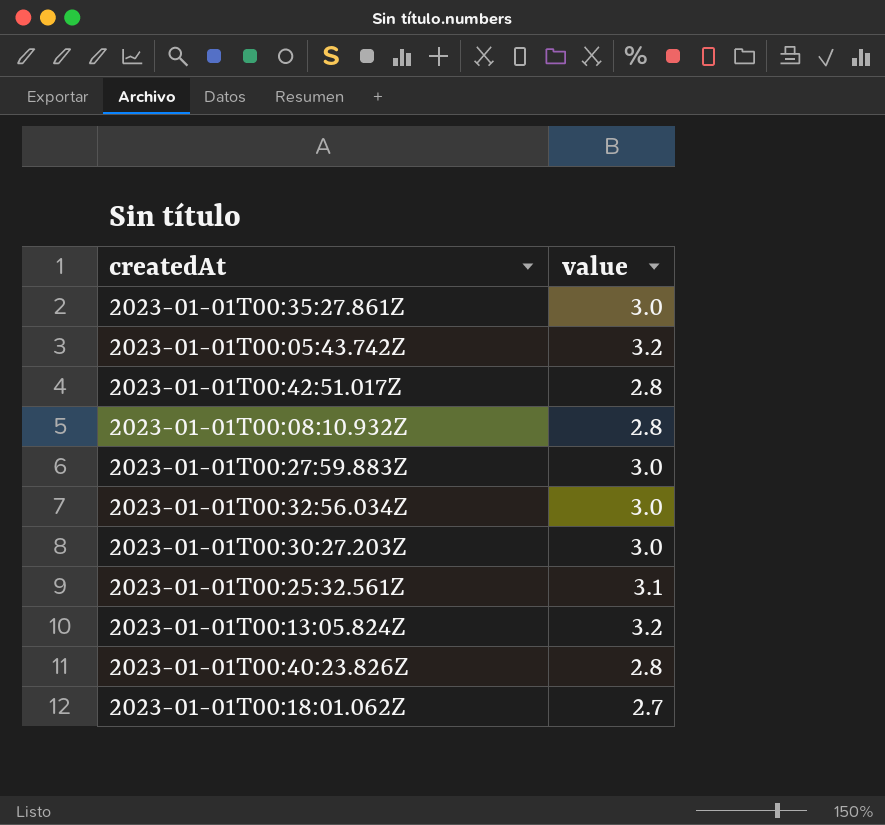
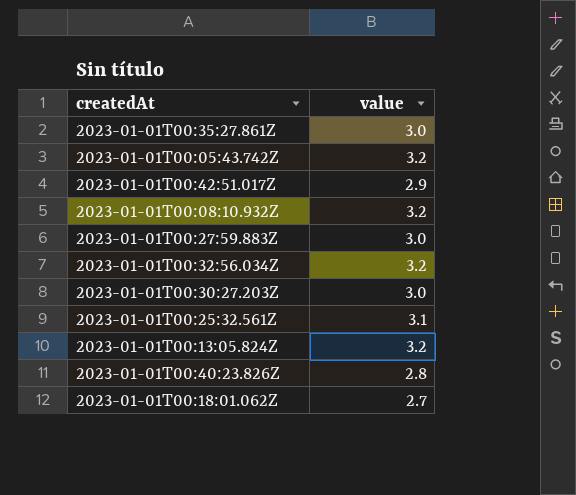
2023-01-01T00:42:51.017Z | value: 2.8 -> 2.9
2023-01-01T00:08:10.932Z | value: 2.8 -> 3.2
2023-01-01T00:32:56.034Z | value: 3.0 -> 3.2

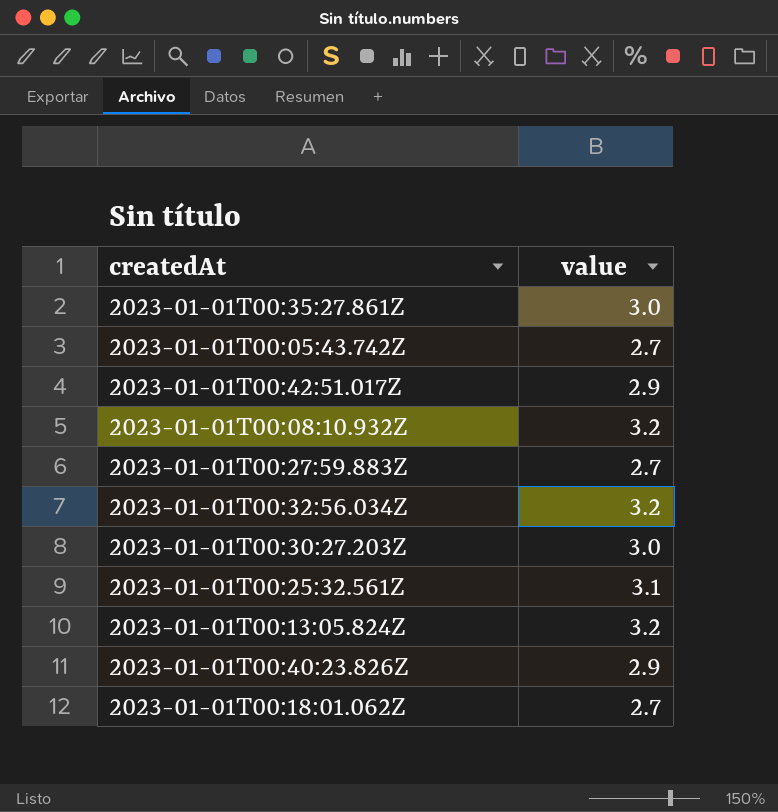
2023-01-01T00:05:43.742Z | value: 3.2 -> 2.7
2023-01-01T00:27:59.883Z | value: 3.0 -> 2.7
2023-01-01T00:40:23.826Z | value: 2.8 -> 2.9

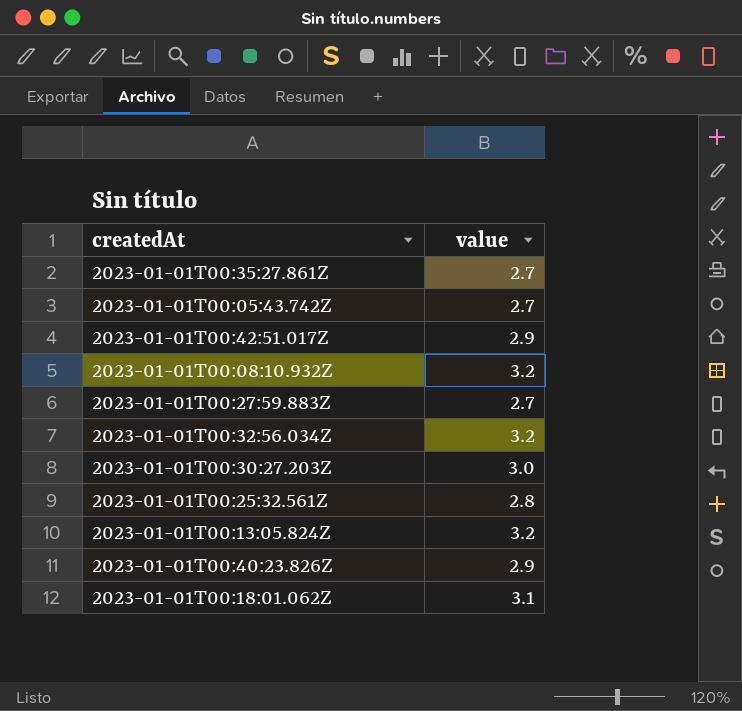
2023-01-01T00:35:27.861Z | value: 3.0 -> 2.7
2023-01-01T00:25:32.561Z | value: 3.1 -> 2.8
2023-01-01T00:18:01.062Z | value: 2.7 -> 3.1

